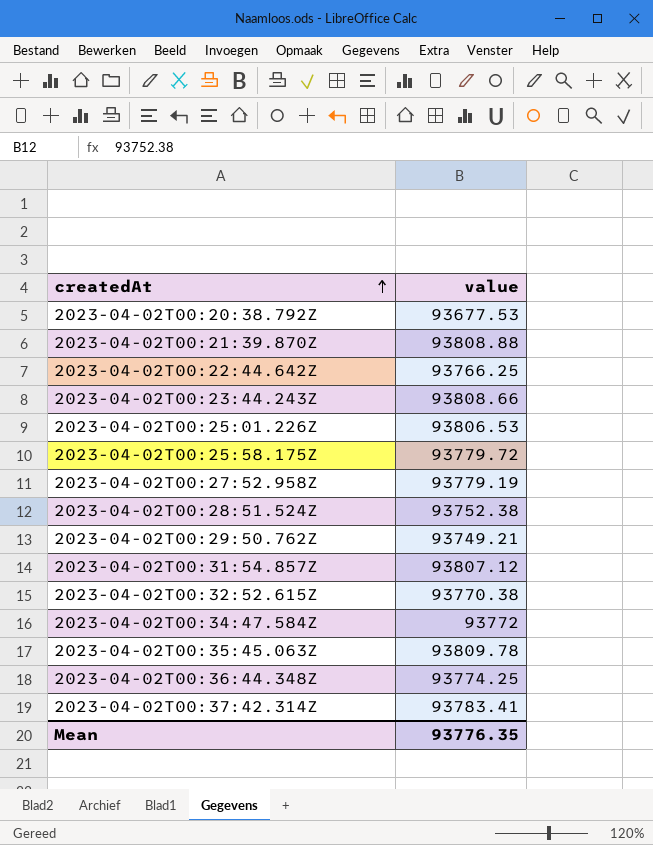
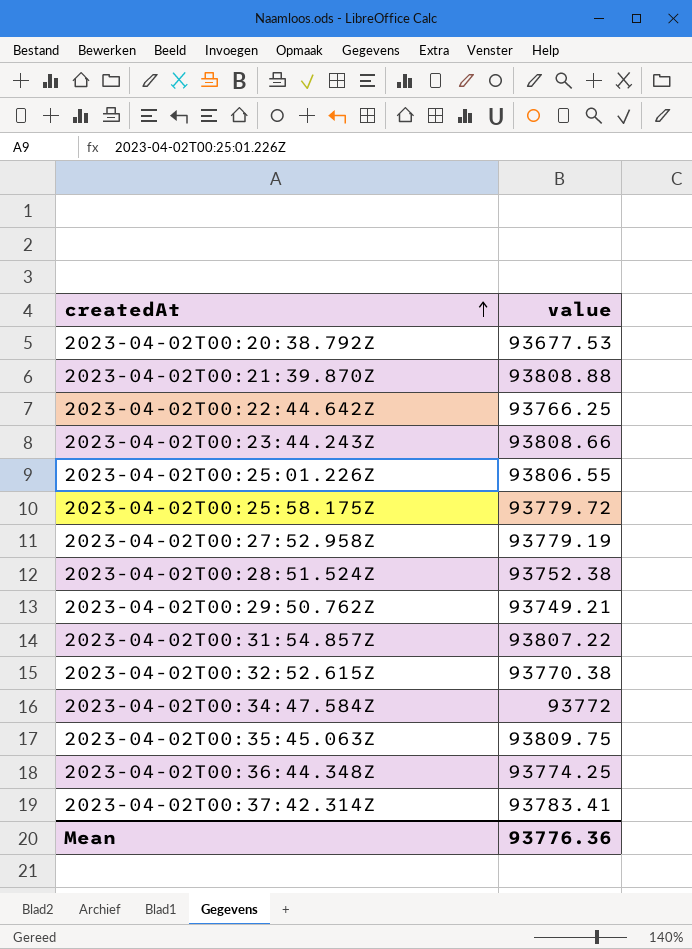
2023-04-02T00:25:01.226Z | value: 93806.53 -> 93806.55
2023-04-02T00:31:54.857Z | value: 93807.12 -> 93807.22
2023-04-02T00:35:45.063Z | value: 93809.78 -> 93809.75
Mean | value: 93776.35 -> 93776.36

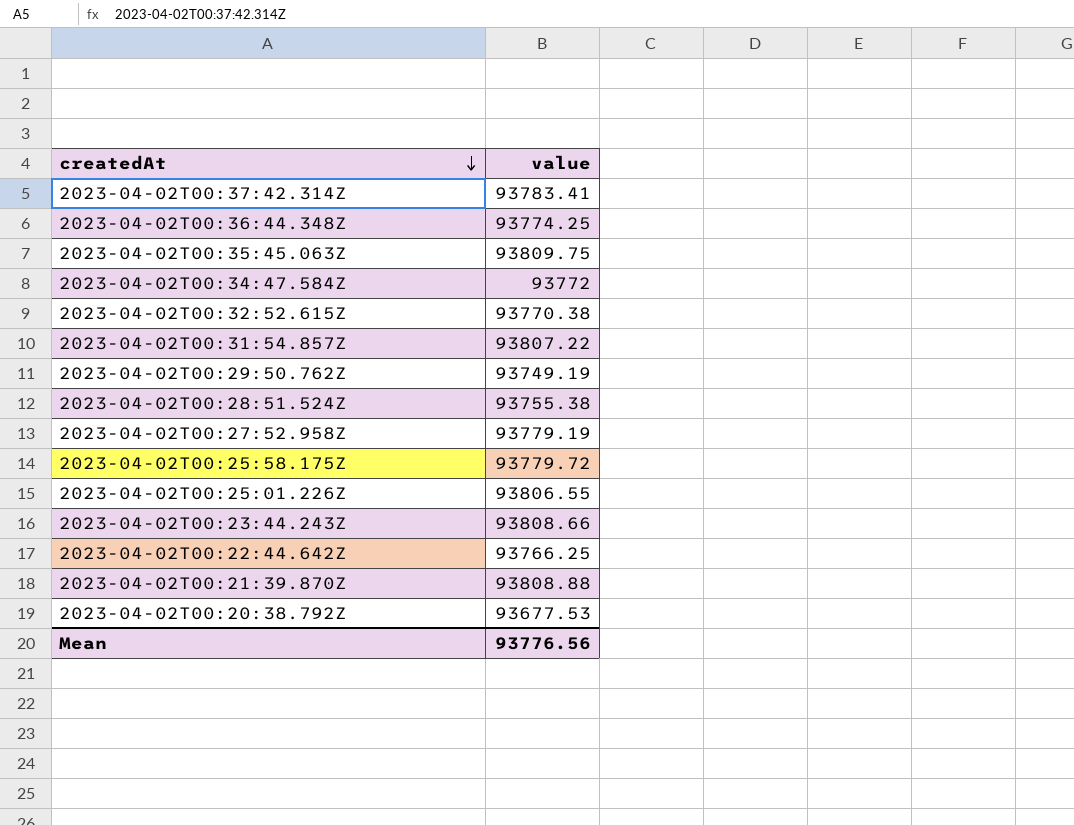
row order: createdAt ascending -> createdAt descending
2023-04-02T00:29:50.762Z | value: 93749.21 -> 93749.19
2023-04-02T00:28:51.524Z | value: 93752.38 -> 93755.38
Mean | value: 93776.36 -> 93776.56

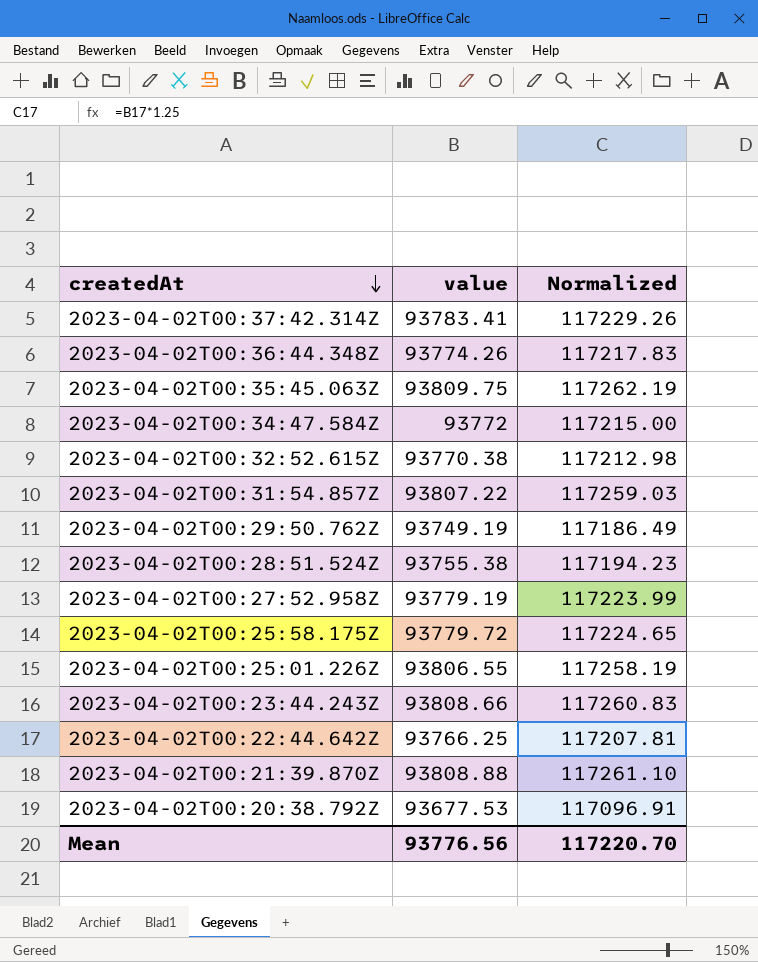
column Normalized | formula: none -> [value] * 1.25
2023-04-02T00:36:44.348Z | value: 93774.25 -> 93774.26

